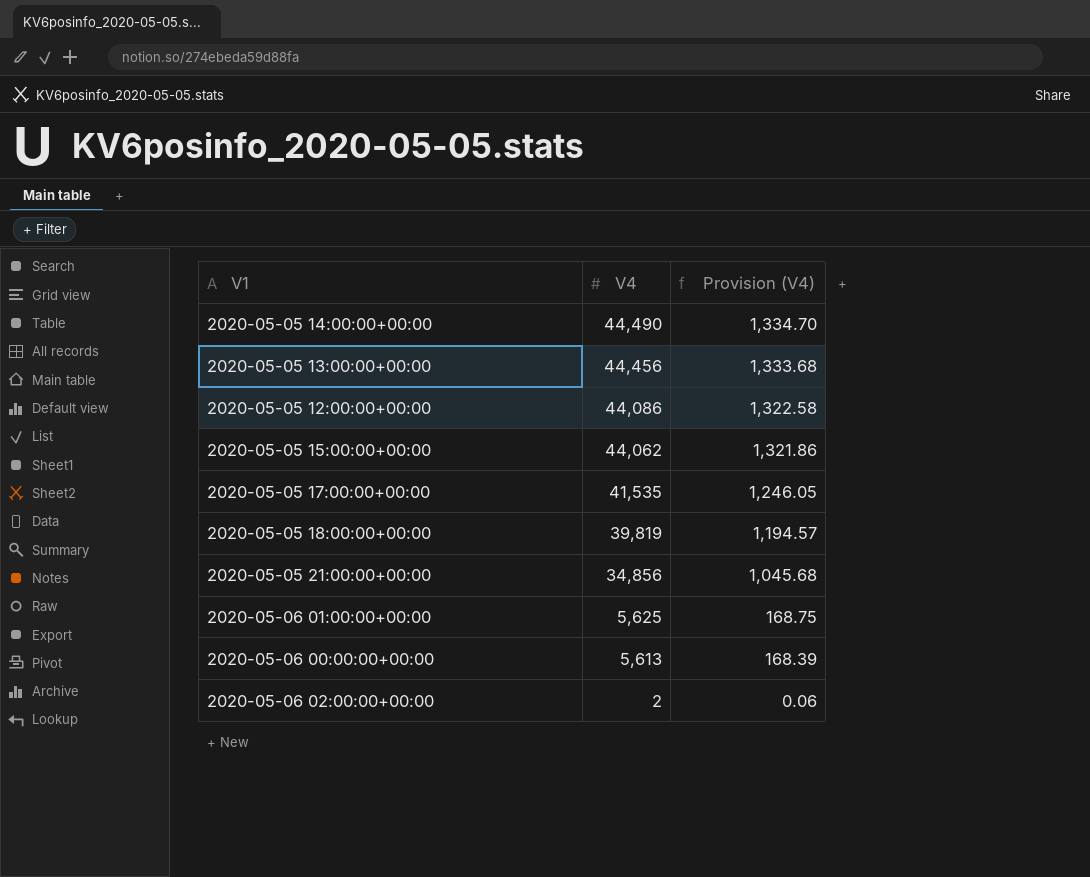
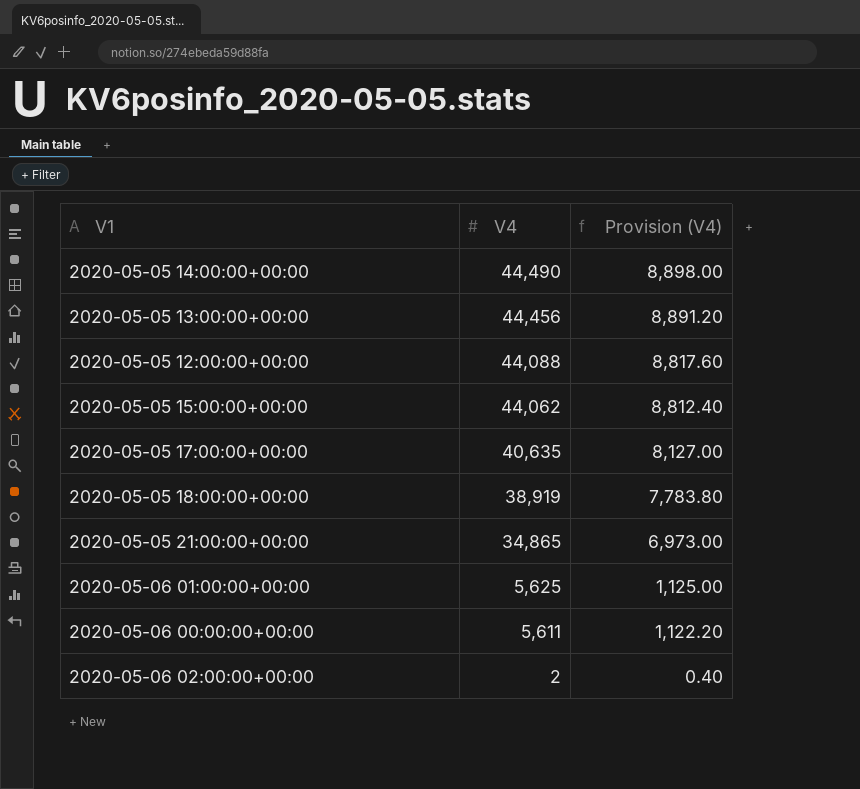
column Provision (V4) | formula: [V4] * 0.03 -> [V4] * 0.2
2020-05-05 12:00:00+00:00 | V4: 44,086 -> 44,088
2020-05-05 17:00:00+00:00 | V4: 41,535 -> 40,635
2020-05-05 18:00:00+00:00 | V4: 39,819 -> 38,919
2020-05-05 21:00:00+00:00 | V4: 34,856 -> 34,865
2020-05-06 00:00:00+00:00 | V4: 5,613 -> 5,611

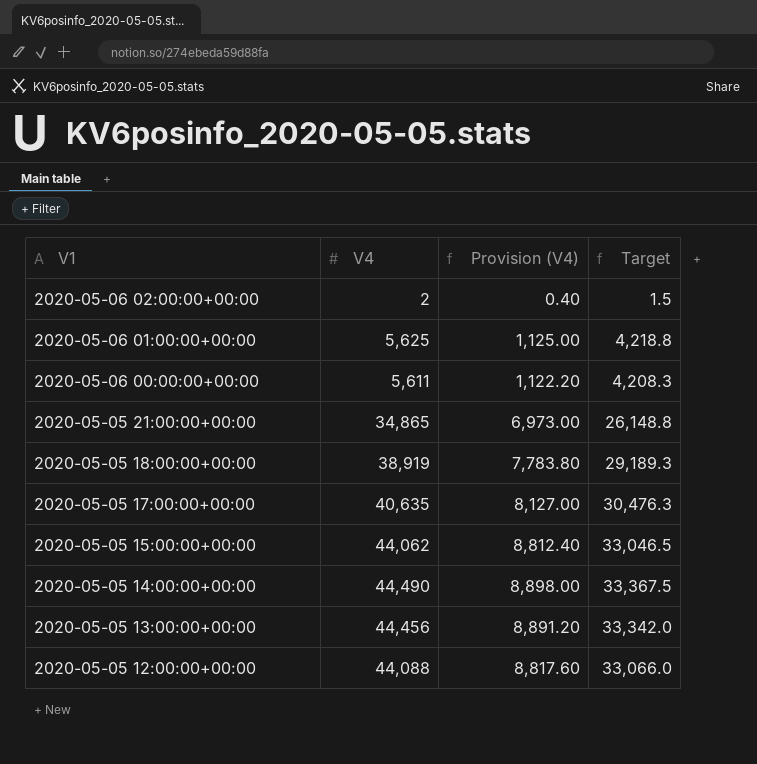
row order: V4 descending -> V1 descending
column Target | formula: none -> [V4] * 0.75

